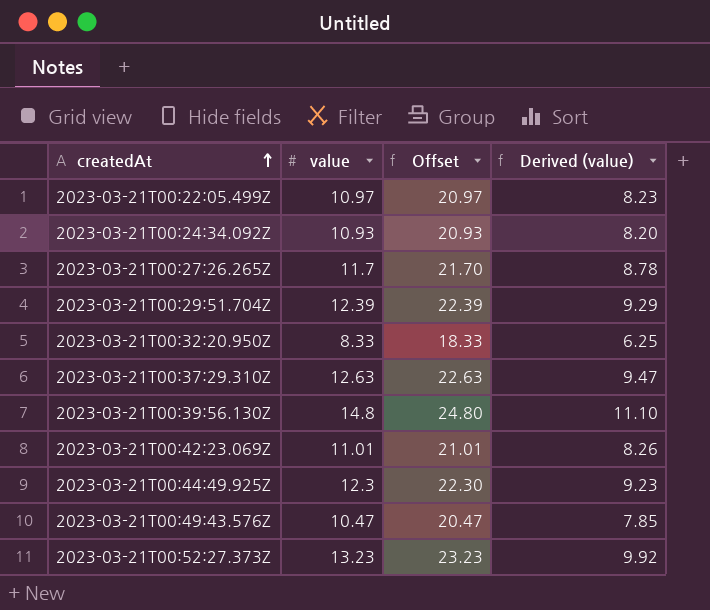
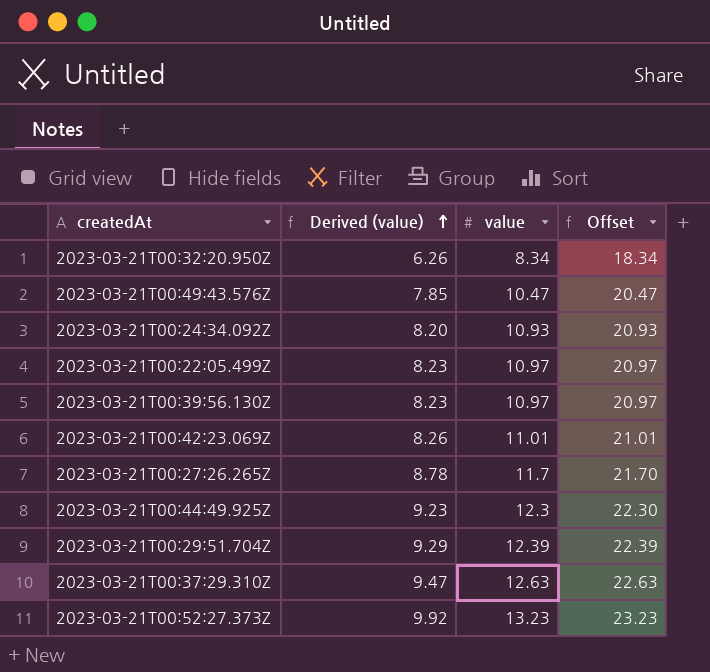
row order: createdAt ascending -> Derived (value) ascending
column Derived (value) | position: 4 -> 2
2023-03-21T00:32:20.950Z | Derived (value): 6.25 -> 6.26
2023-03-21T00:32:20.950Z | value: 8.33 -> 8.34
2023-03-21T00:32:20.950Z | Offset: 18.33 -> 18.34
2023-03-21T00:39:56.130Z | Derived (value): 11.10 -> 8.23
2023-03-21T00:39:56.130Z | value: 14.8 -> 10.97
2023-03-21T00:39:56.130Z | Offset: 24.80 -> 20.97

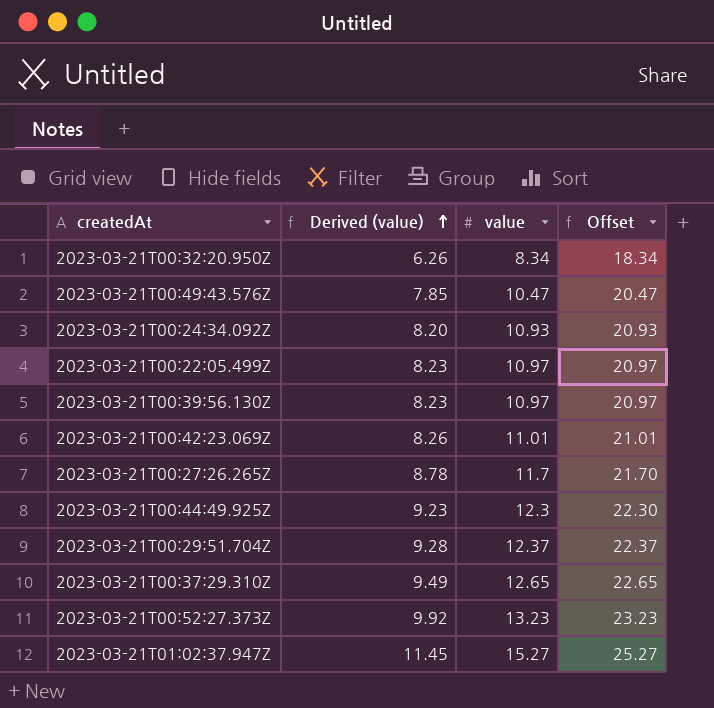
2023-03-21T00:29:51.704Z | Derived (value): 9.29 -> 9.28
2023-03-21T00:29:51.704Z | value: 12.39 -> 12.37
2023-03-21T00:29:51.704Z | Offset: 22.39 -> 22.37
2023-03-21T00:37:29.310Z | Derived (value): 9.47 -> 9.49
2023-03-21T00:37:29.310Z | value: 12.63 -> 12.65
2023-03-21T00:37:29.310Z | Offset: 22.63 -> 22.65
row 2023-03-21T01:02:37.947Z: none -> 11.45 | 15.27 | 25.27

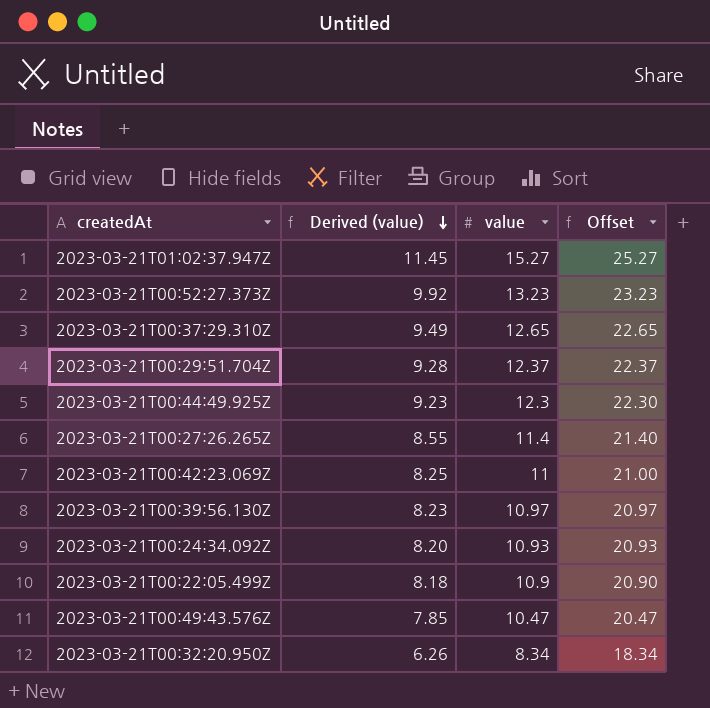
row order: Derived (value) ascending -> Derived (value) descending
2023-03-21T00:27:26.265Z | Derived (value): 8.78 -> 8.55
2023-03-21T00:27:26.265Z | value: 11.7 -> 11.4
2023-03-21T00:27:26.265Z | Offset: 21.70 -> 21.40
2023-03-21T00:42:23.069Z | Derived (value): 8.26 -> 8.25
2023-03-21T00:42:23.069Z | value: 11.01 -> 11
2023-03-21T00:42:23.069Z | Offset: 21.01 -> 21.00
2023-03-21T00:22:05.499Z | Derived (value): 8.23 -> 8.18
2023-03-21T00:22:05.499Z | value: 10.97 -> 10.9
2023-03-21T00:22:05.499Z | Offset: 20.97 -> 20.90

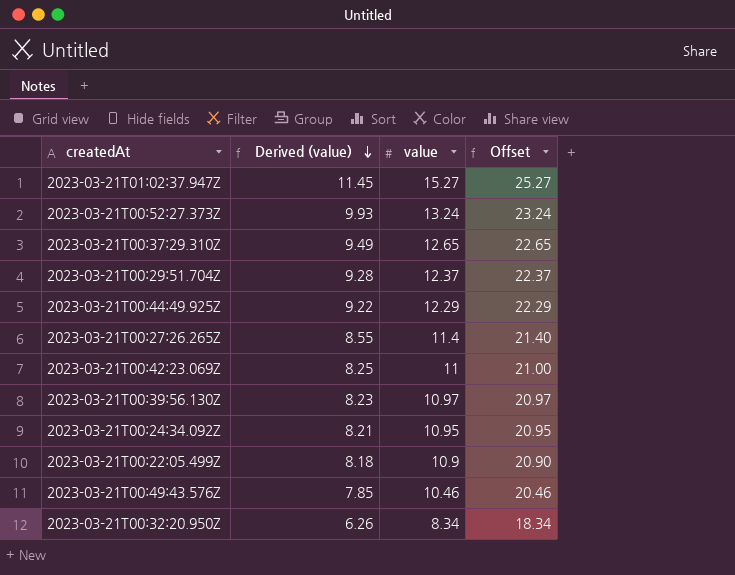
2023-03-21T00:52:27.373Z | Derived (value): 9.92 -> 9.93
2023-03-21T00:52:27.373Z | value: 13.23 -> 13.24
2023-03-21T00:52:27.373Z | Offset: 23.23 -> 23.24
2023-03-21T00:44:49.925Z | Derived (value): 9.23 -> 9.22
2023-03-21T00:44:49.925Z | value: 12.3 -> 12.29
2023-03-21T00:44:49.925Z | Offset: 22.30 -> 22.29
2023-03-21T00:24:34.092Z | Derived (value): 8.20 -> 8.21
2023-03-21T00:24:34.092Z | value: 10.93 -> 10.95
2023-03-21T00:24:34.092Z | Offset: 20.93 -> 20.95
2023-03-21T00:49:43.576Z | value: 10.47 -> 10.46
2023-03-21T00:49:43.576Z | Offset: 20.47 -> 20.46

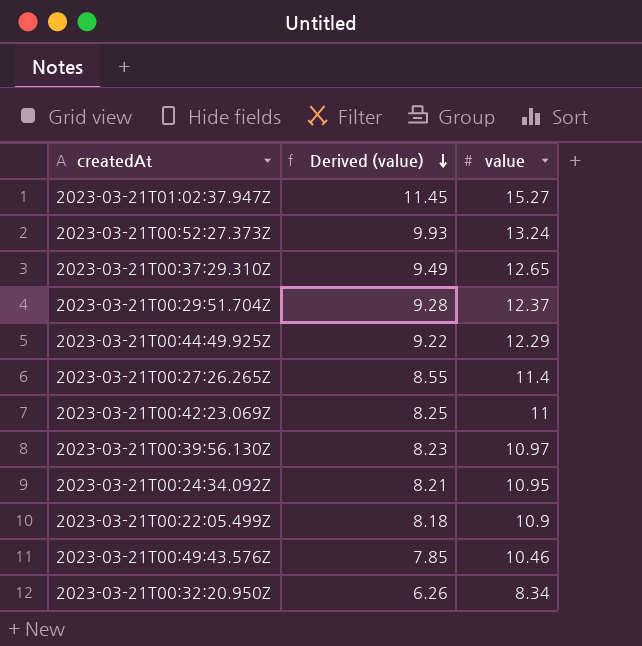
column Offset | formula: [value] + 10 -> none

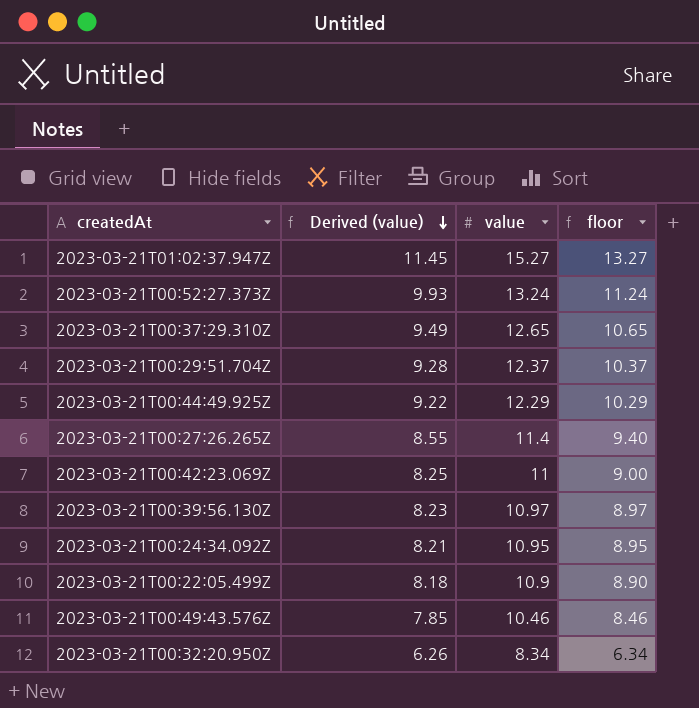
column floor | formula: none -> [value] - 2

